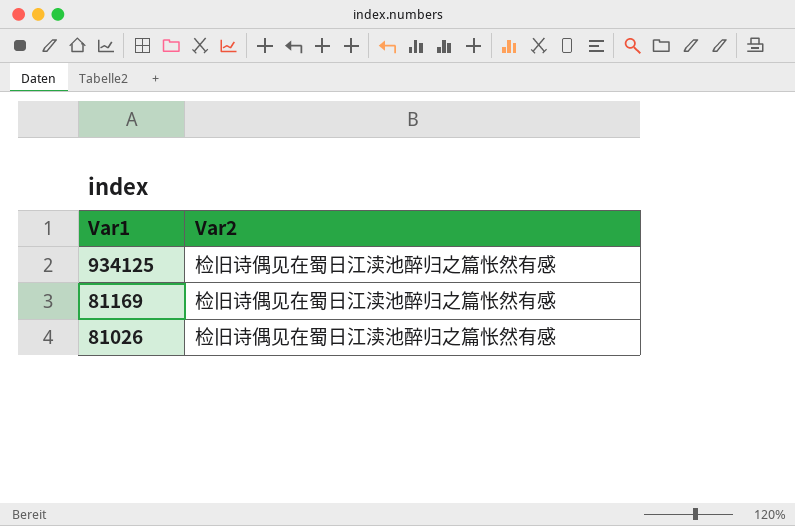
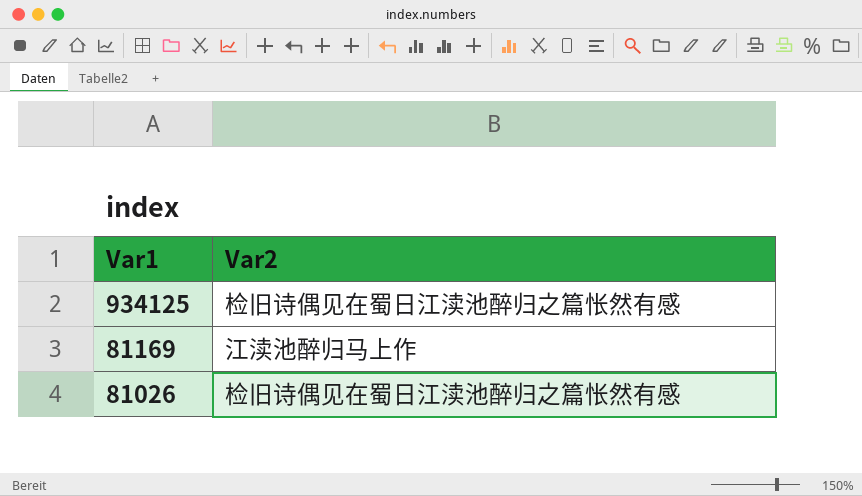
81169 | Var2: 检旧诗偶见在蜀日江渎池醉归之篇怅然有感 -> 江渎池醉归马上作

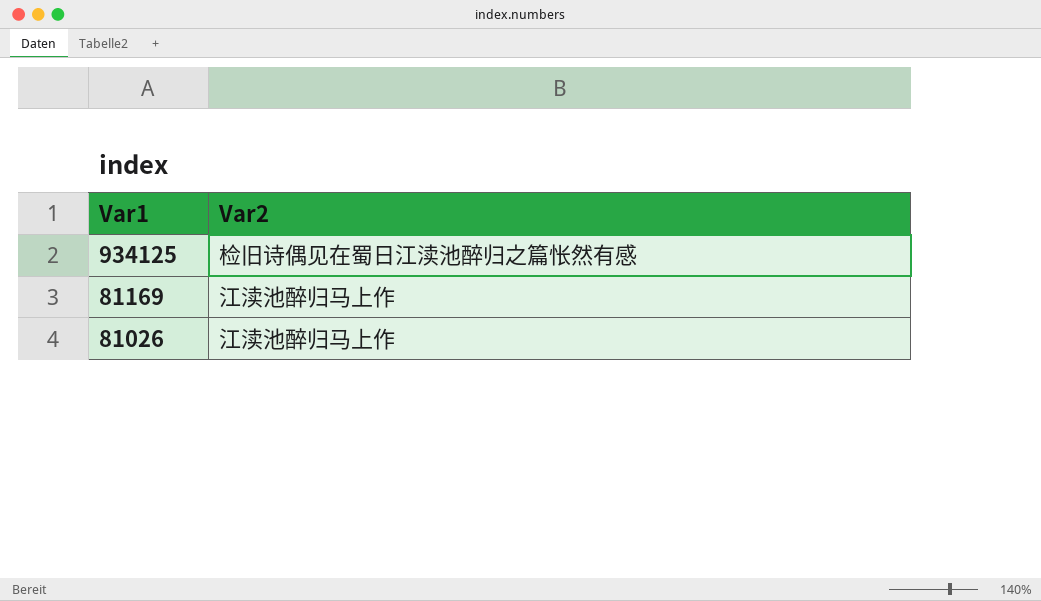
81026 | Var2: 检旧诗偶见在蜀日江渎池醉归之篇怅然有感 -> 江渎池醉归马上作

